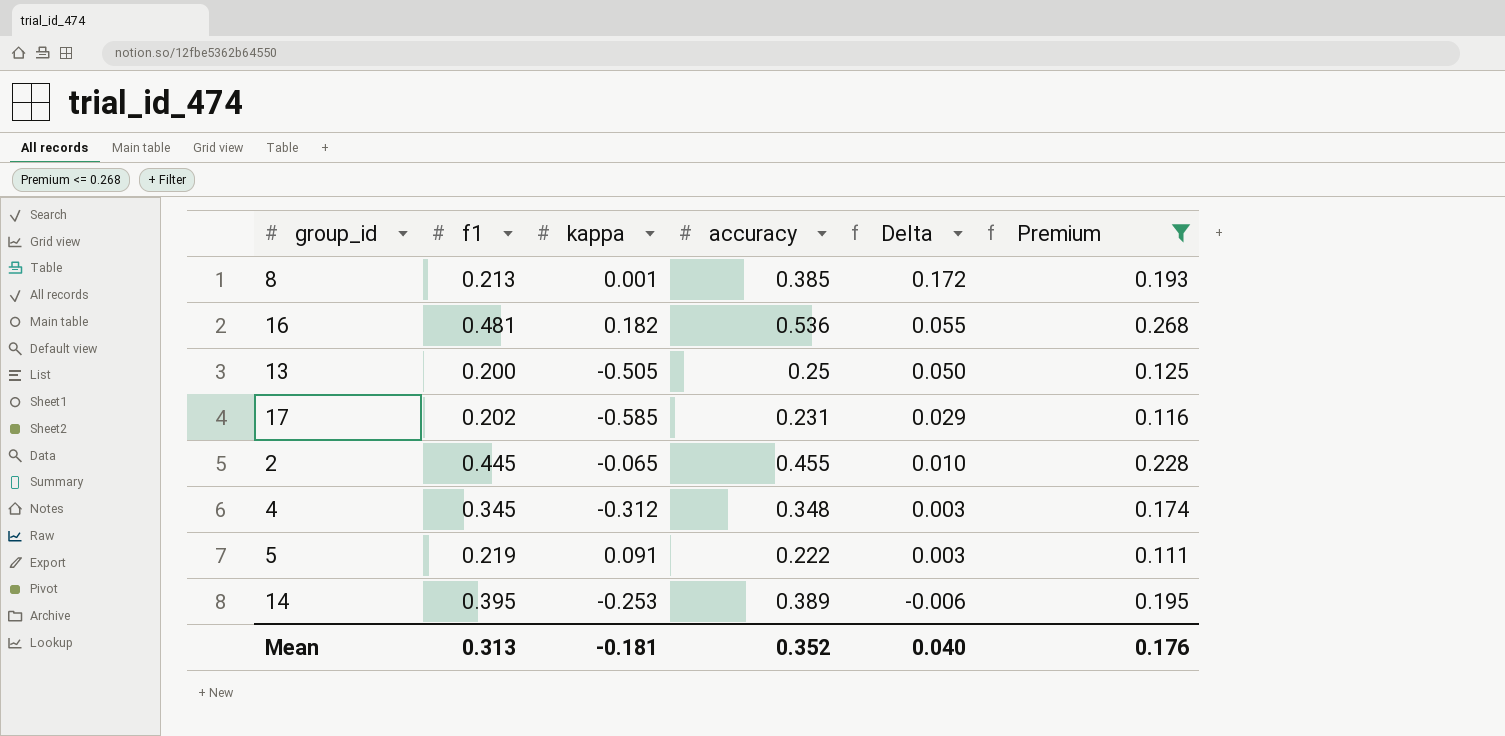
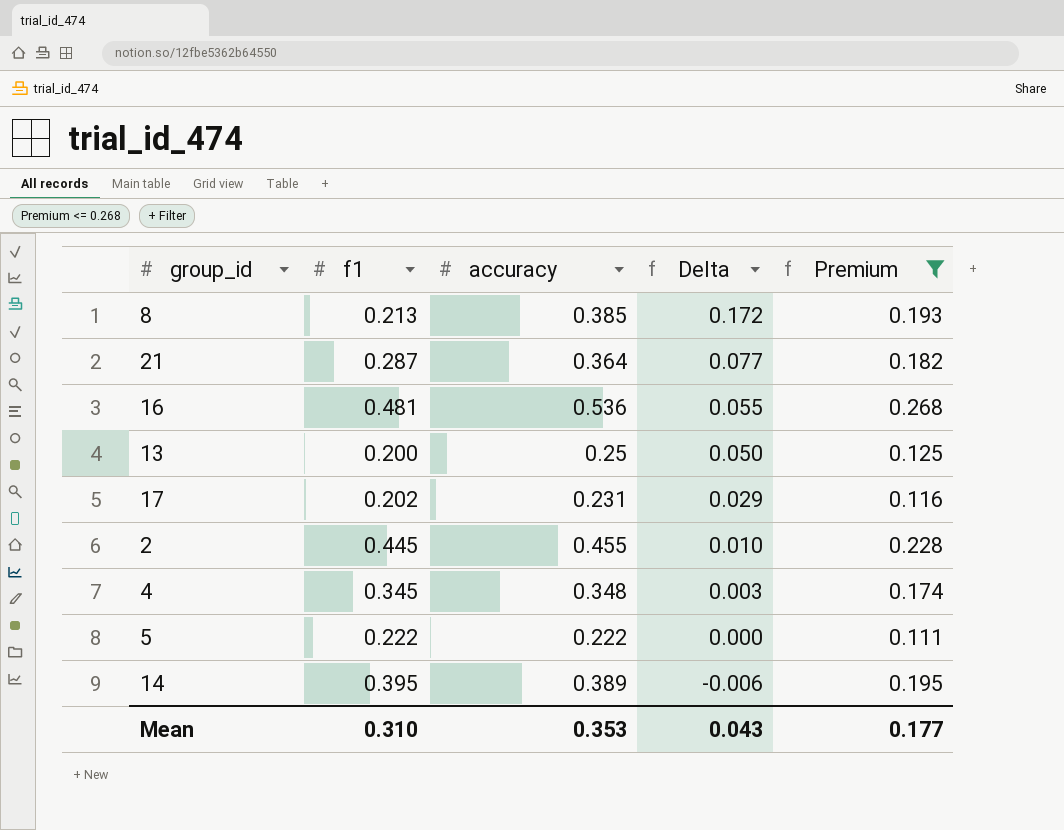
column kappa | position: 3 -> none
row 21: none -> 0.287 | 0.364 | 0.077 | 0.182
5 | f1: 0.219 -> 0.222
5 | Delta: 0.003 -> 0.000
Mean | f1: 0.313 -> 0.310
Mean | accuracy: 0.352 -> 0.353
Mean | Delta: 0.040 -> 0.043
Mean | Premium: 0.176 -> 0.177

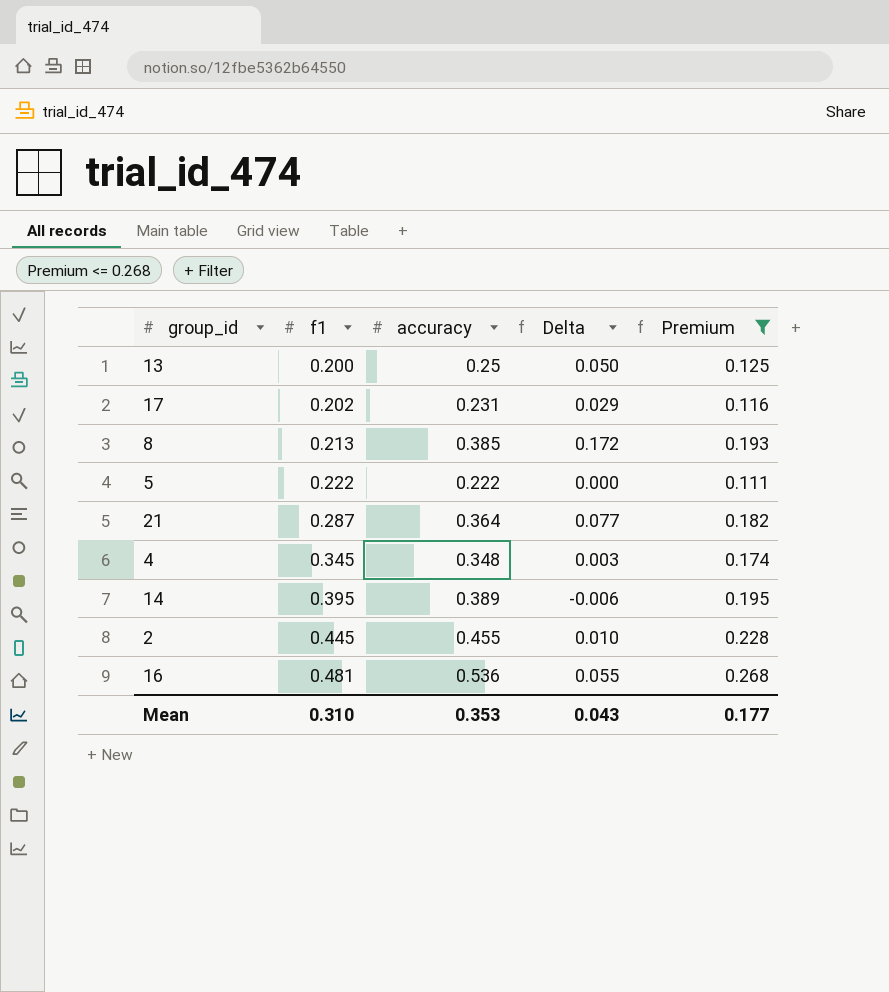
row order: Delta descending -> f1 ascending

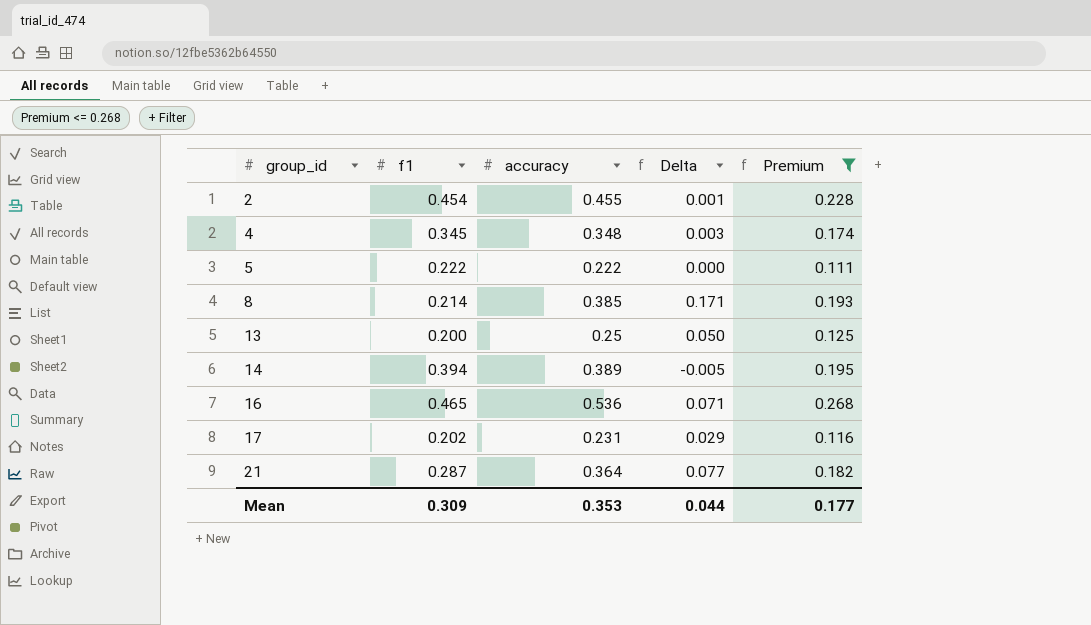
row order: f1 ascending -> group_id ascending
2 | f1: 0.445 -> 0.454
2 | Delta: 0.010 -> 0.001
8 | f1: 0.213 -> 0.214
8 | Delta: 0.172 -> 0.171
14 | f1: 0.395 -> 0.394
14 | Delta: -0.006 -> -0.005
16 | f1: 0.481 -> 0.465
16 | Delta: 0.055 -> 0.071
Mean | f1: 0.310 -> 0.309
Mean | Delta: 0.043 -> 0.044

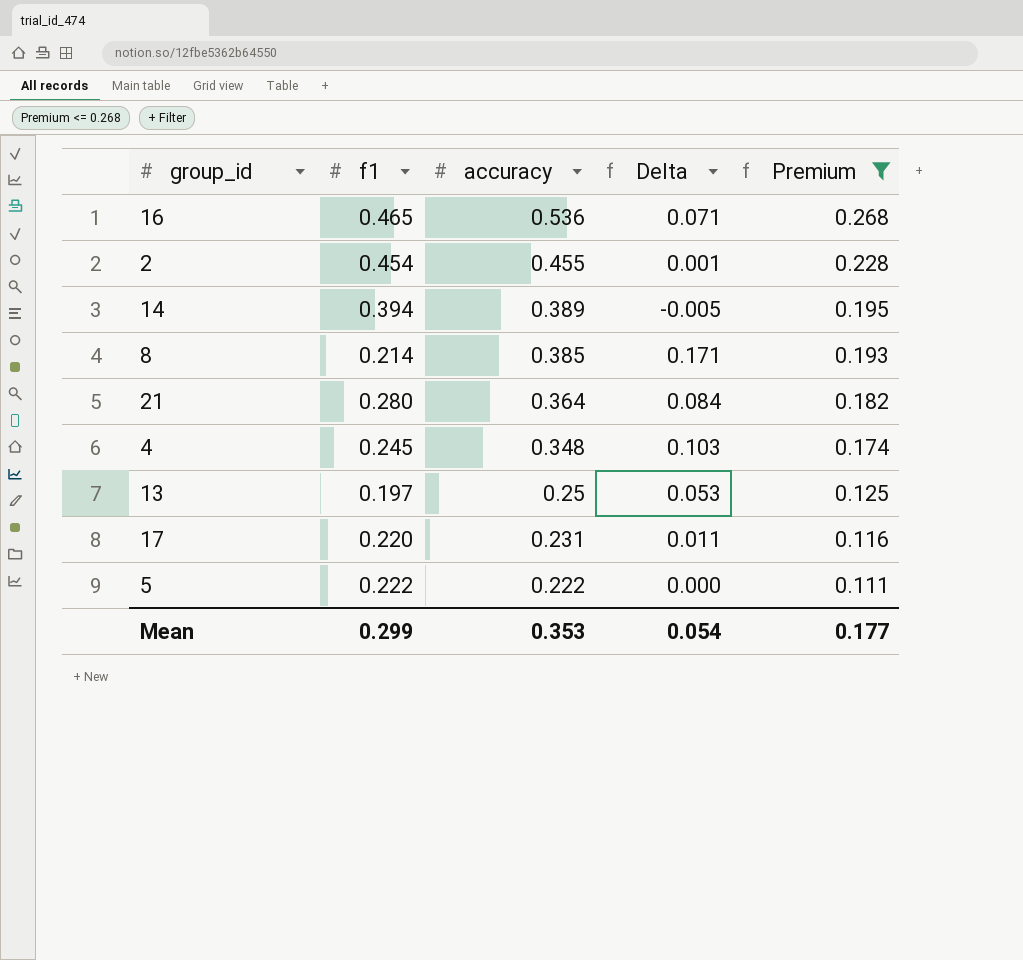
row order: group_id ascending -> accuracy descending
21 | f1: 0.287 -> 0.280
21 | Delta: 0.077 -> 0.084
4 | f1: 0.345 -> 0.245
4 | Delta: 0.003 -> 0.103
13 | f1: 0.200 -> 0.197
13 | Delta: 0.050 -> 0.053
17 | f1: 0.202 -> 0.220
17 | Delta: 0.029 -> 0.011
Mean | f1: 0.309 -> 0.299
Mean | Delta: 0.044 -> 0.054

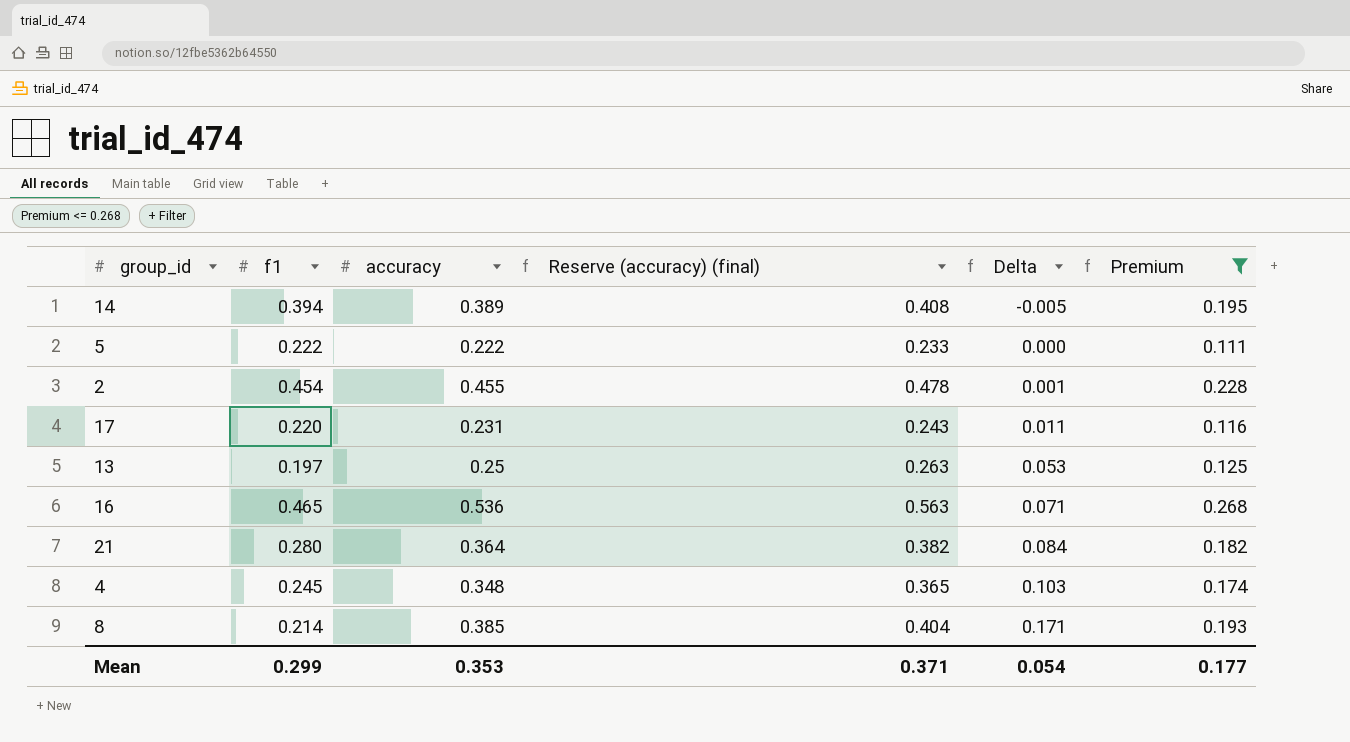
row order: accuracy descending -> Delta ascending
column Reserve (accuracy) (final) | formula: none -> [accuracy] * 1.05

